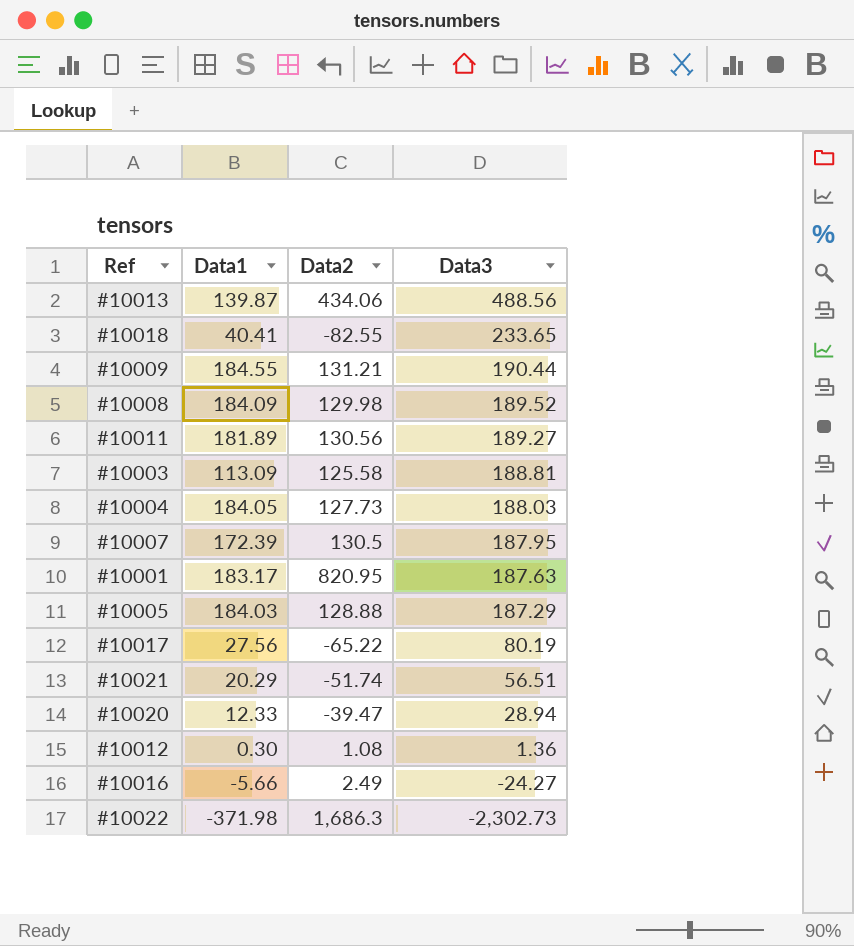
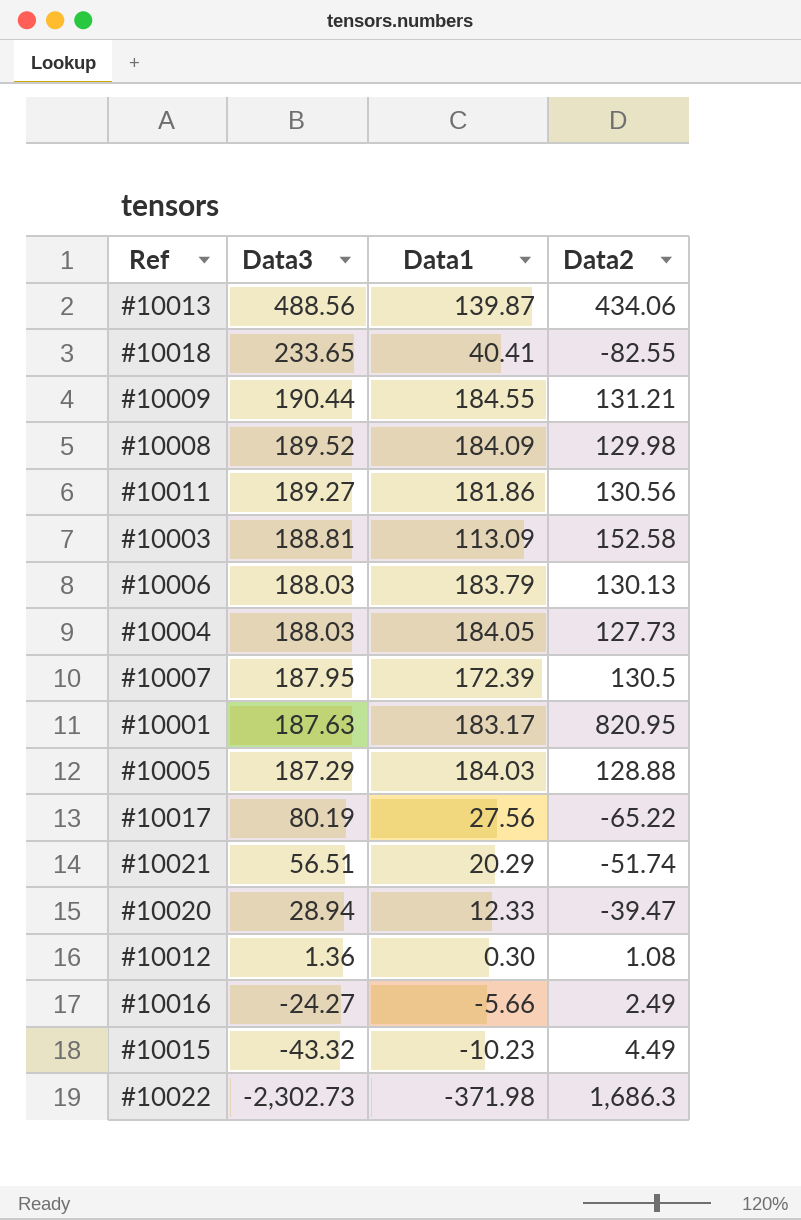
column Data3 | position: 4 -> 2
#10011 | Data1: 181.89 -> 181.86
#10003 | Data2: 125.58 -> 152.58
row #10006: none -> 188.03 | 183.79 | 130.13
row #10015: none -> -43.32 | -10.23 | 4.49

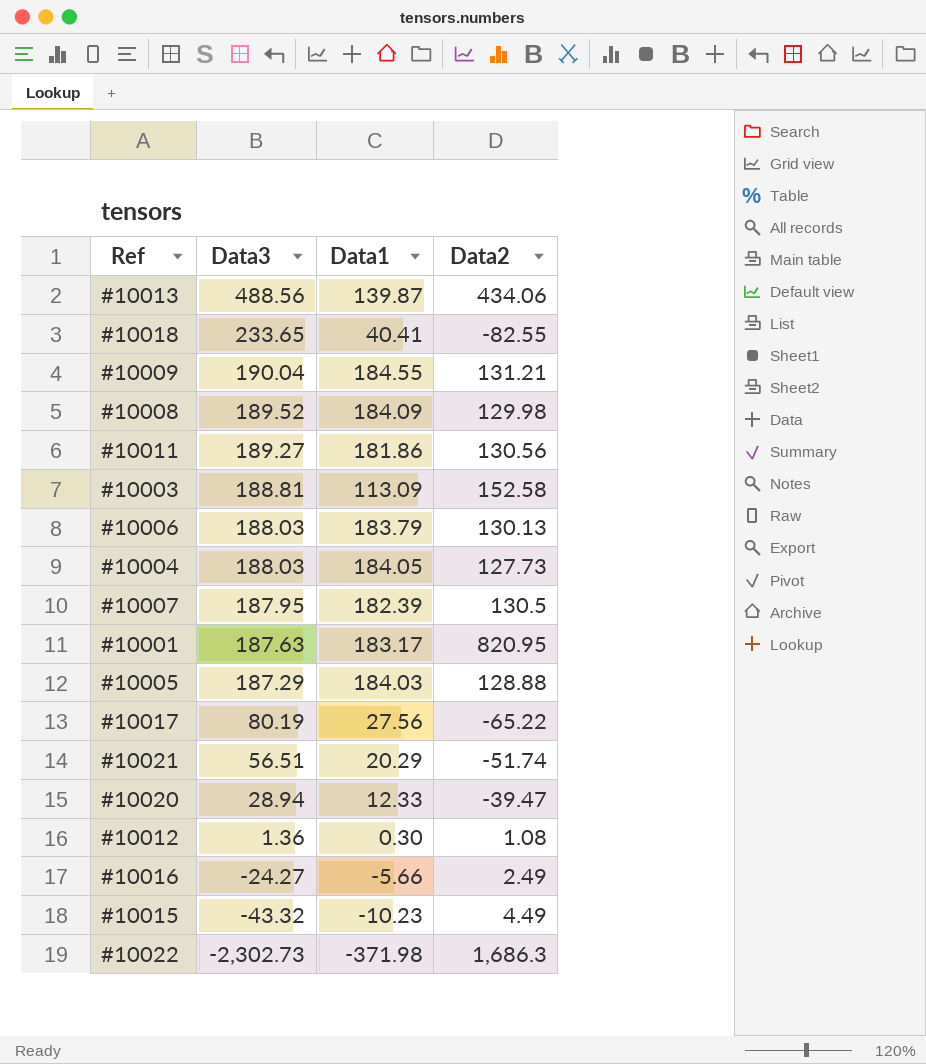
#10009 | Data3: 190.44 -> 190.04
#10007 | Data1: 172.39 -> 182.39

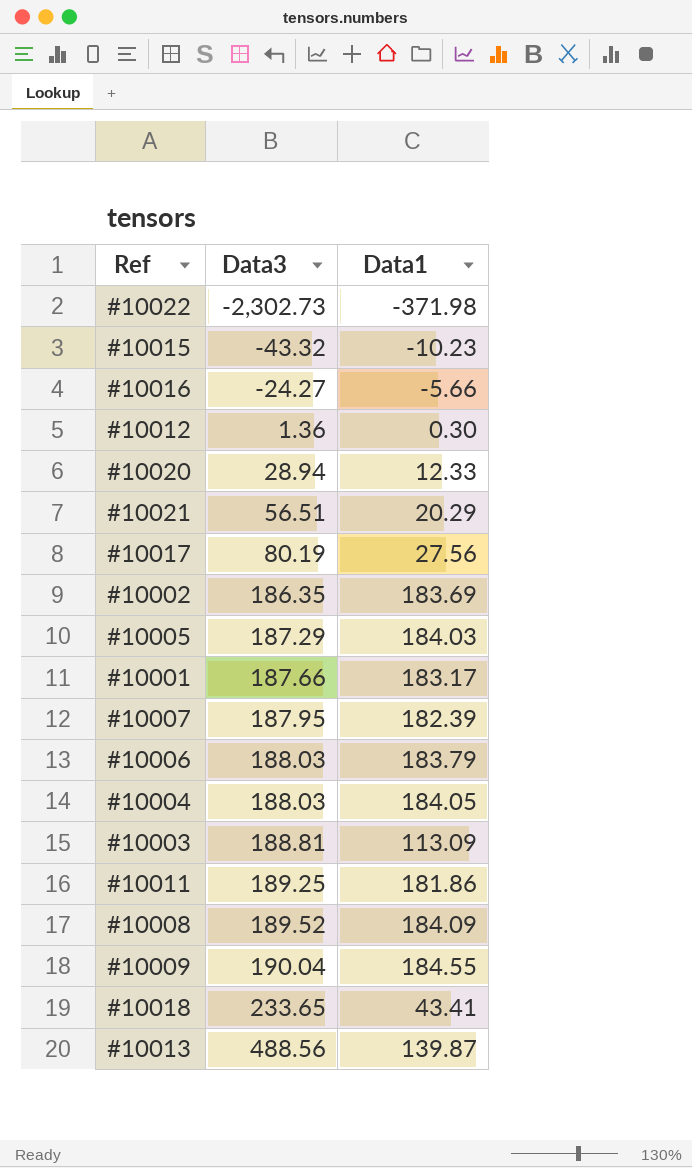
row order: Data3 descending -> Data3 ascending
column Data2 | position: 4 -> none
row #10002: none -> 186.35 | 183.69
#10001 | Data3: 187.63 -> 187.66
#10011 | Data3: 189.27 -> 189.25
#10018 | Data1: 40.41 -> 43.41

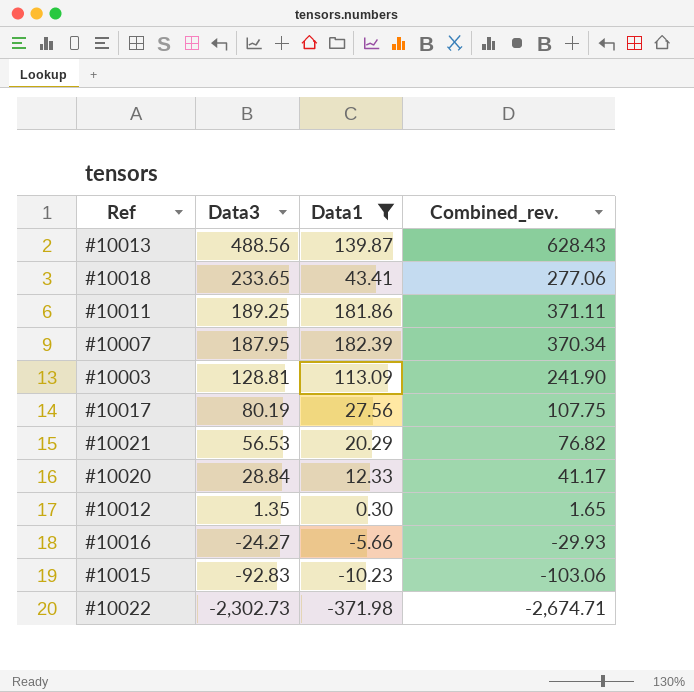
filter: none -> Data1 <= 182.39
row order: Data3 ascending -> Data3 descending
column Combined_rev. | formula: none -> [Data3] + [Data1]
#10003 | Data3: 188.81 -> 128.81
#10021 | Data3: 56.51 -> 56.53
#10020 | Data3: 28.94 -> 28.84
#10012 | Data3: 1.36 -> 1.35
#10015 | Data3: -43.32 -> -92.83

